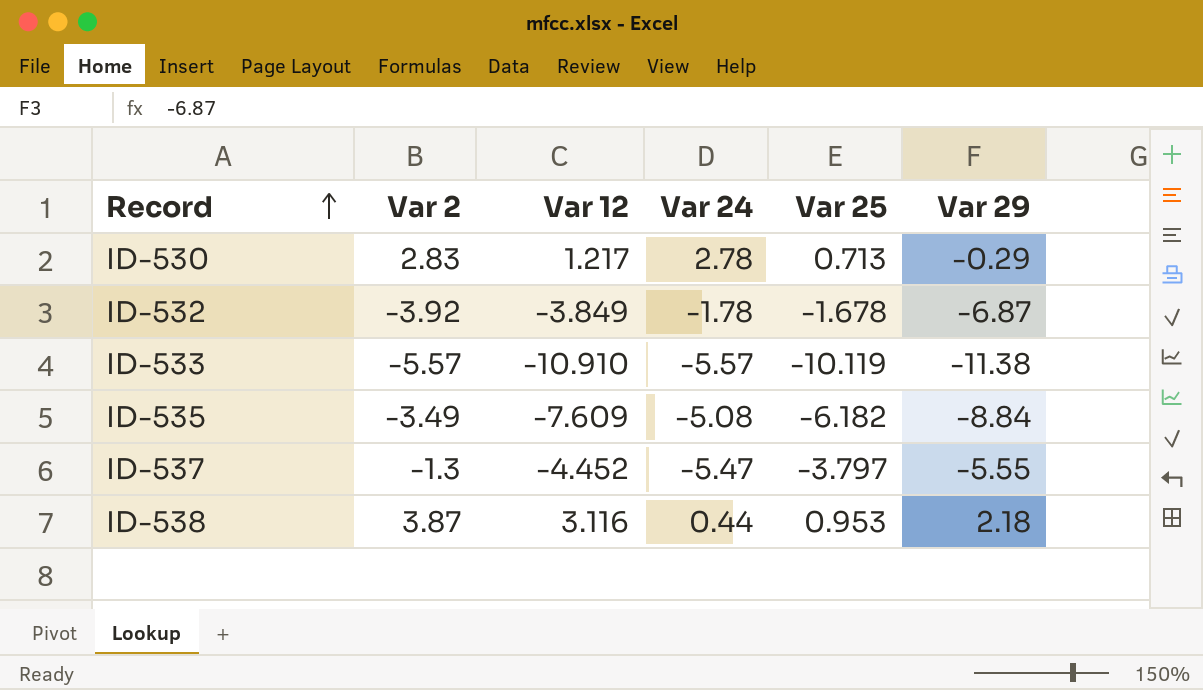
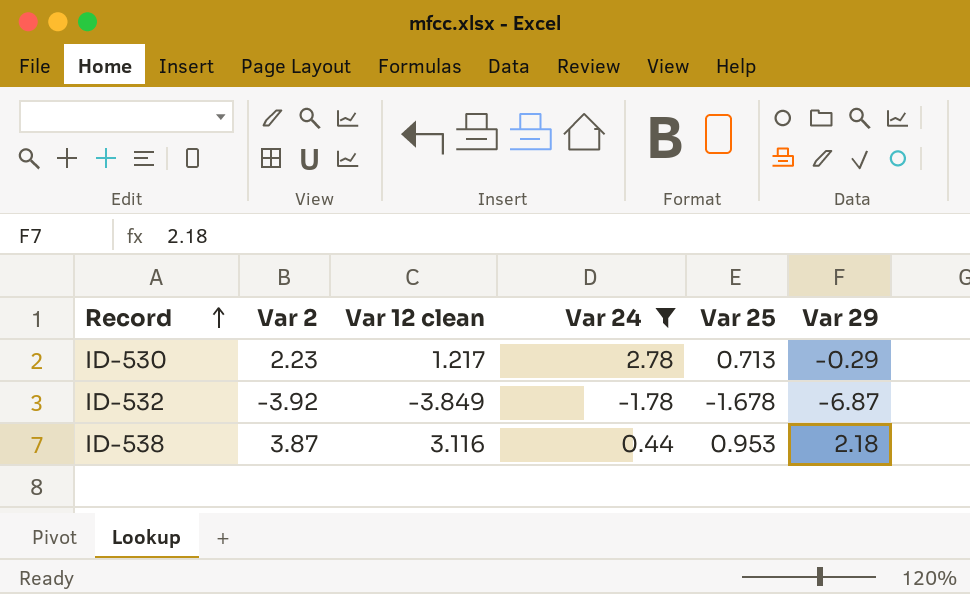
filter: none -> Var 24 >= -1.78
column name: Var 12 -> Var 12 clean
ID-530 | Var 2: 2.83 -> 2.23

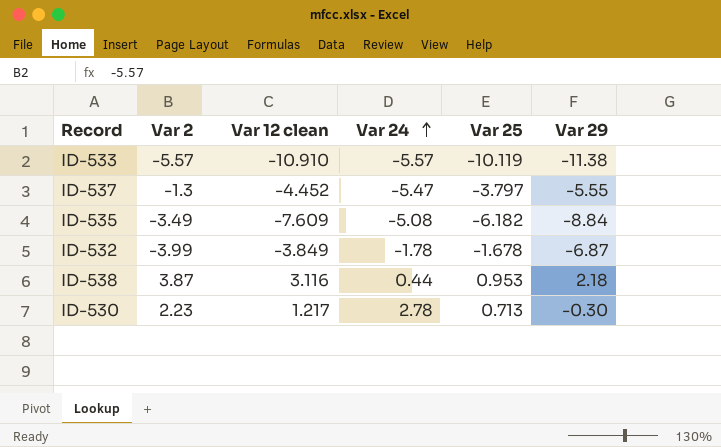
filter: Var 24 >= -1.78 -> none
row order: Record ascending -> Var 24 ascending
ID-532 | Var 2: -3.92 -> -3.99
ID-530 | Var 29: -0.29 -> -0.30

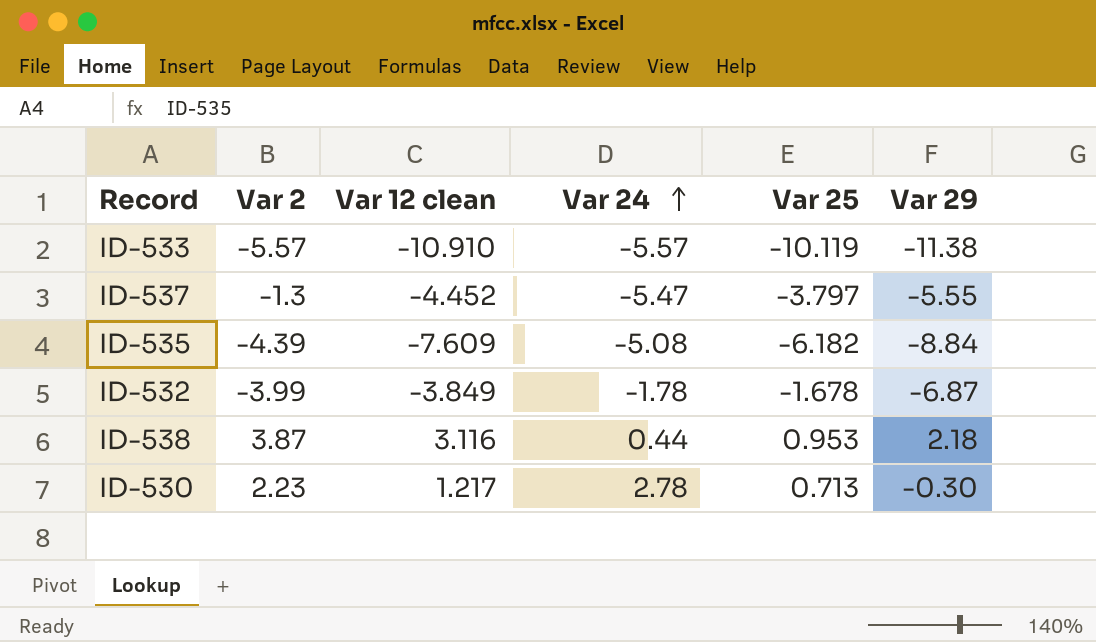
ID-535 | Var 2: -3.49 -> -4.39

